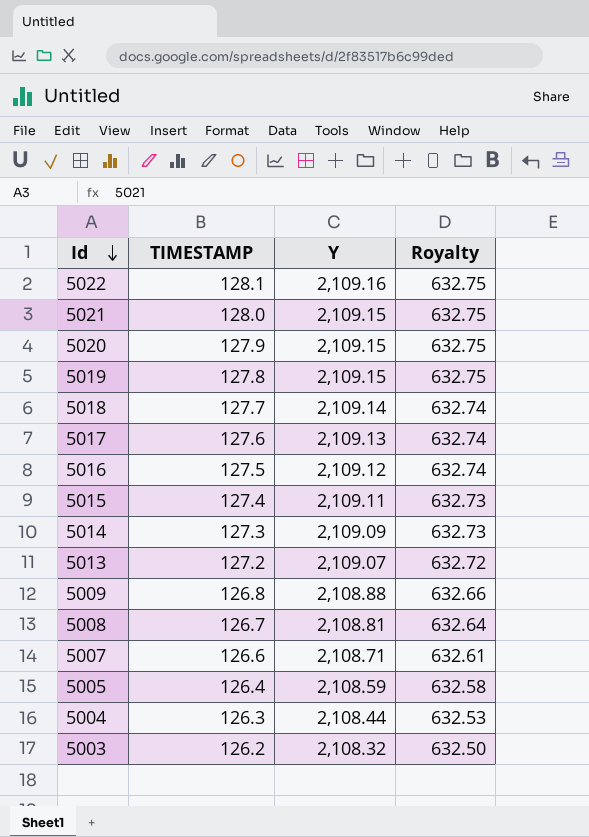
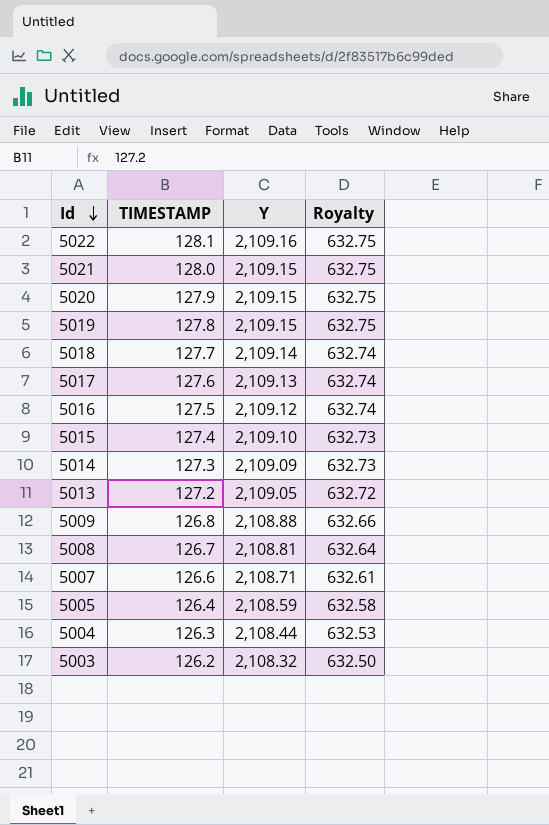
5015 | Y: 2,109.11 -> 2,109.10
5013 | Y: 2,109.07 -> 2,109.05

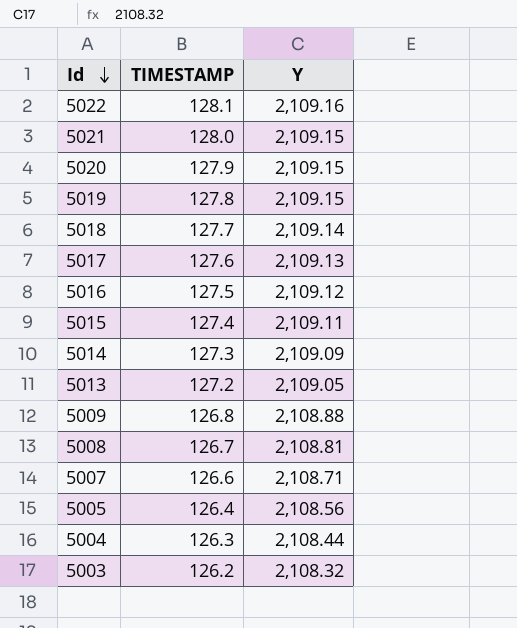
column Royalty | formula: [Y] * 0.3 -> none
5015 | Y: 2,109.10 -> 2,109.11
5005 | Y: 2,108.59 -> 2,108.56

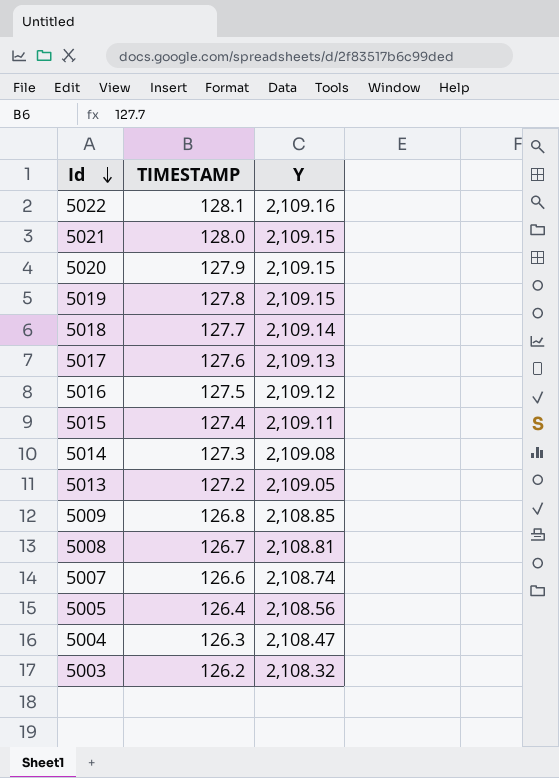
5014 | Y: 2,109.09 -> 2,109.08
5009 | Y: 2,108.88 -> 2,108.85
5007 | Y: 2,108.71 -> 2,108.74
5004 | Y: 2,108.44 -> 2,108.47

